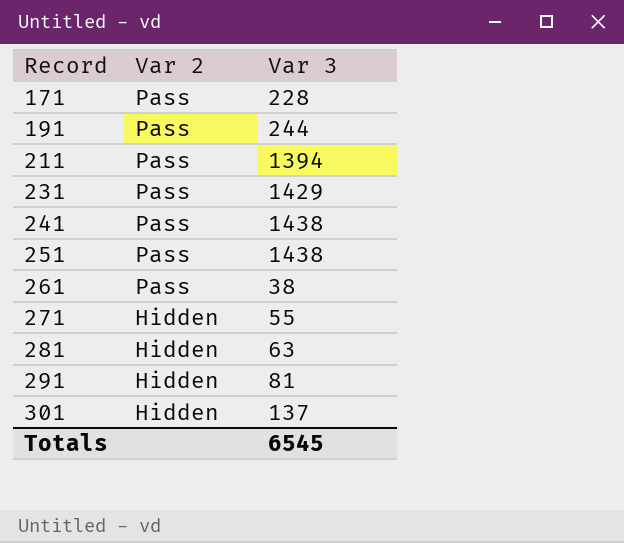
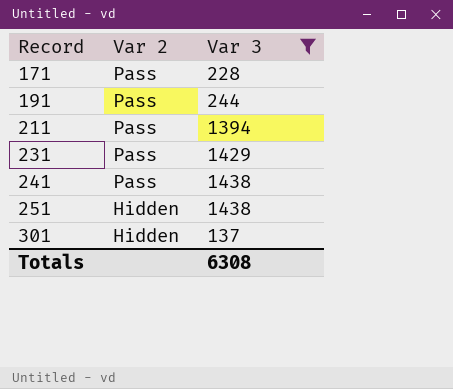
filter: none -> Var 3 >= 137
251 | Var 2: Pass -> Hidden
Totals | Var 3: 6545 -> 6308

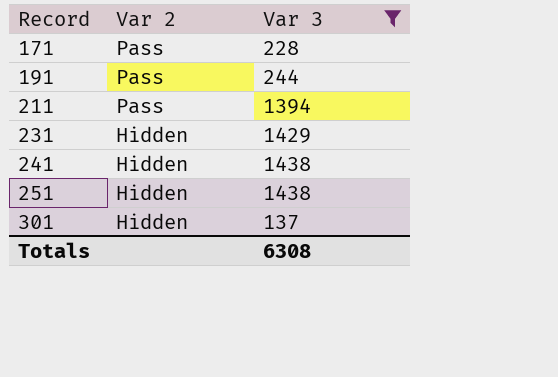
231 | Var 2: Pass -> Hidden
241 | Var 2: Pass -> Hidden

